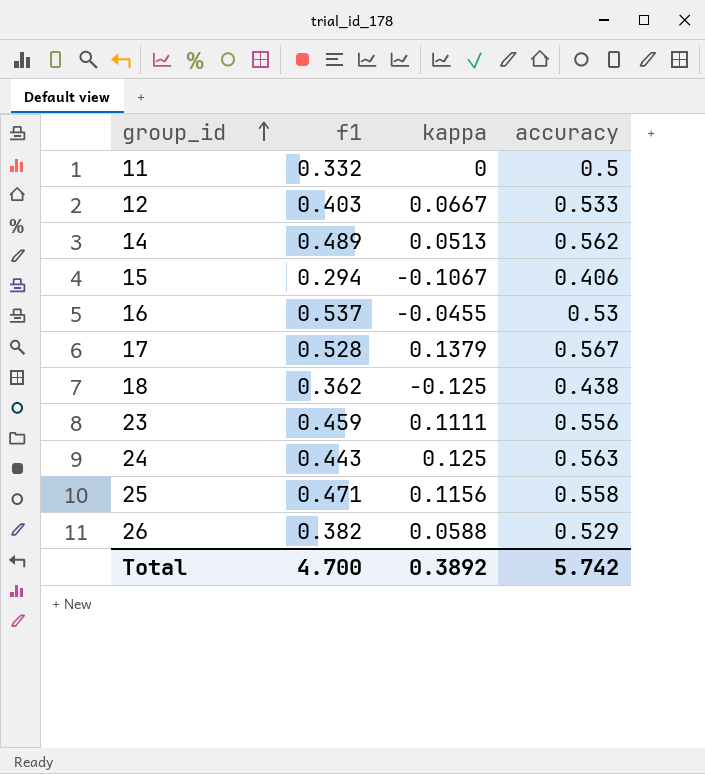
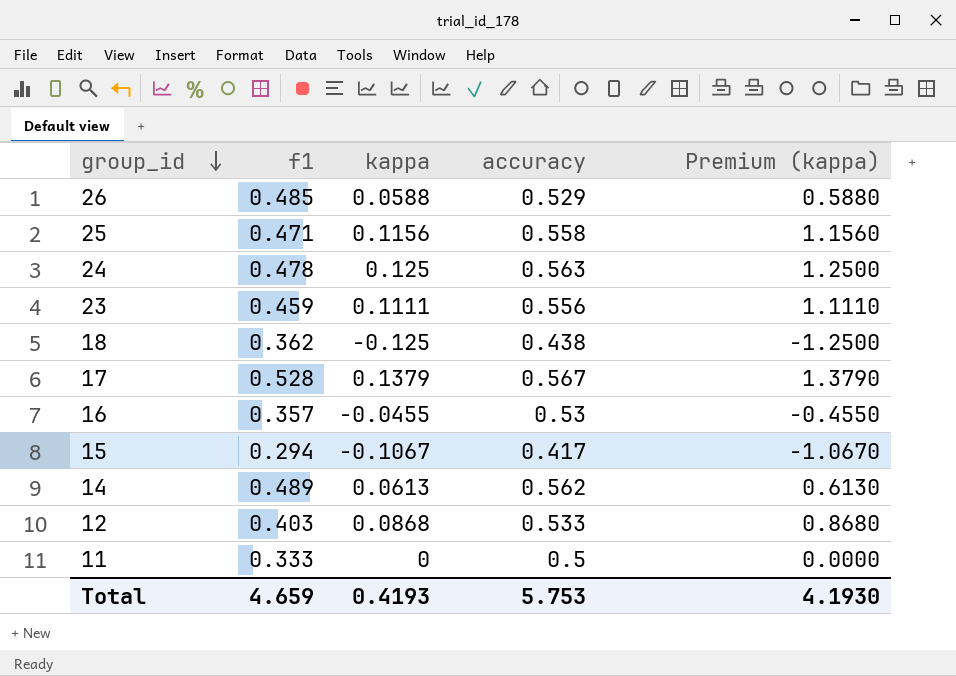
row order: group_id ascending -> group_id descending
column Premium (kappa) | formula: none -> [kappa] * 10
26 | f1: 0.382 -> 0.485
24 | f1: 0.443 -> 0.478
16 | f1: 0.537 -> 0.357
15 | accuracy: 0.406 -> 0.417
14 | kappa: 0.0513 -> 0.0613
12 | kappa: 0.0667 -> 0.0868
11 | f1: 0.332 -> 0.333
Total | f1: 4.700 -> 4.659
Total | kappa: 0.3892 -> 0.4193
Total | accuracy: 5.742 -> 5.753

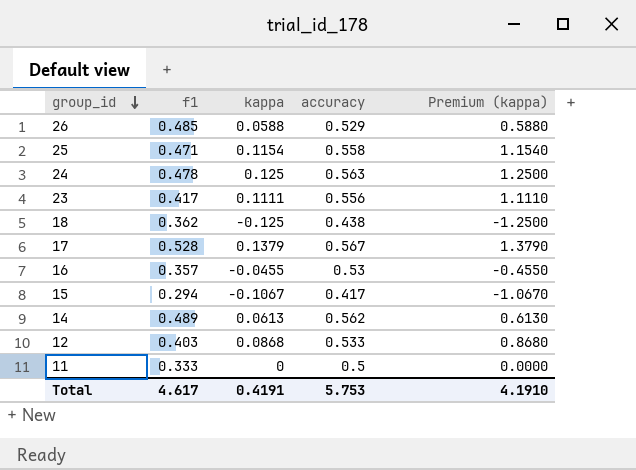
25 | kappa: 0.1156 -> 0.1154
25 | Premium (kappa): 1.1560 -> 1.1540
23 | f1: 0.459 -> 0.417
Total | f1: 4.659 -> 4.617
Total | kappa: 0.4193 -> 0.4191
Total | Premium (kappa): 4.1930 -> 4.1910

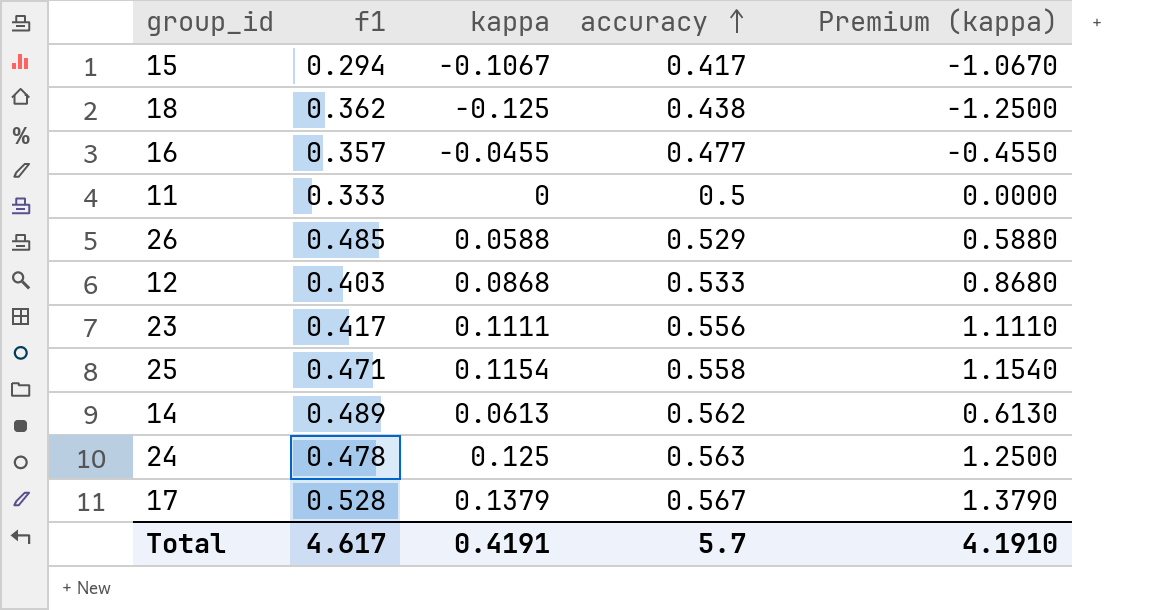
row order: group_id descending -> accuracy ascending
16 | accuracy: 0.53 -> 0.477
Total | accuracy: 5.753 -> 5.7

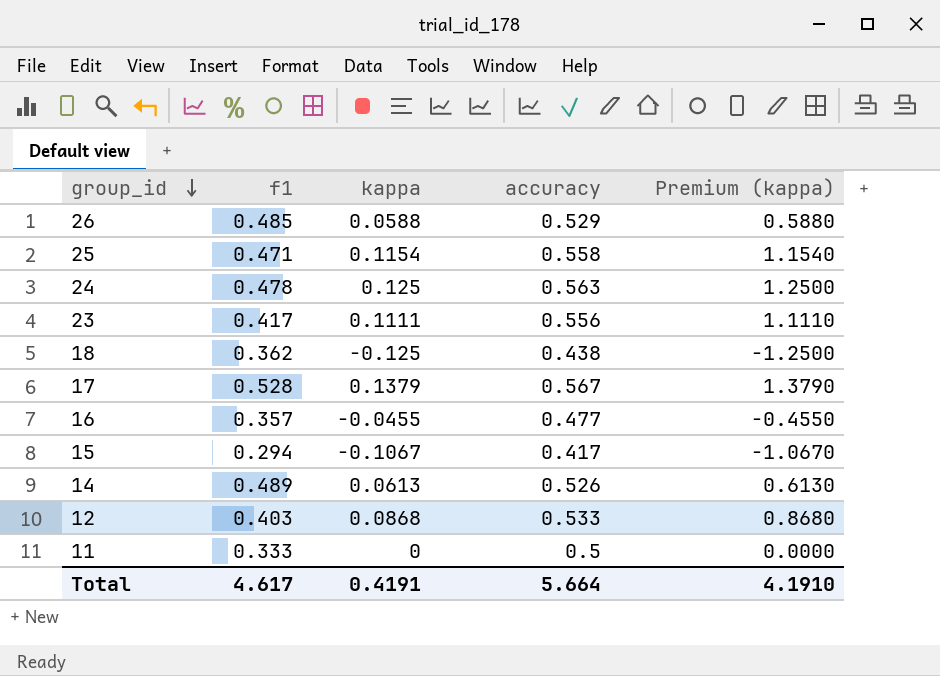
row order: accuracy ascending -> group_id descending
14 | accuracy: 0.562 -> 0.526
Total | accuracy: 5.7 -> 5.664

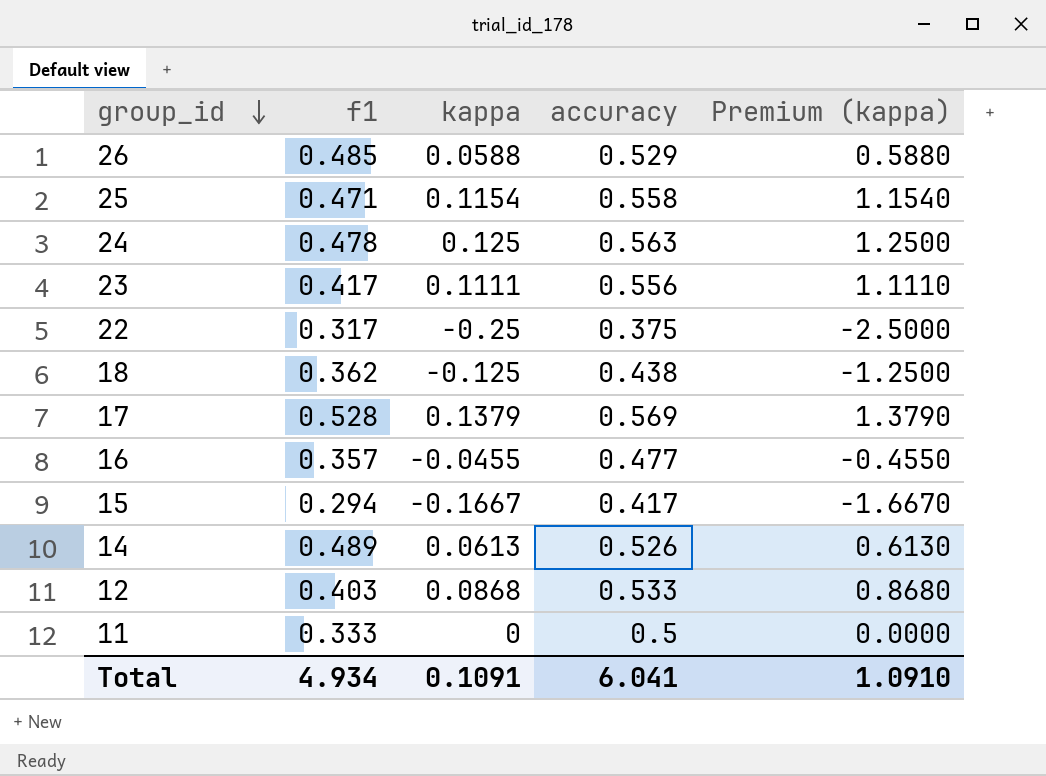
row 22: none -> 0.317 | -0.25 | 0.375 | -2.5000
17 | accuracy: 0.567 -> 0.569
15 | kappa: -0.1067 -> -0.1667
15 | Premium (kappa): -1.0670 -> -1.6670
Total | f1: 4.617 -> 4.934
Total | kappa: 0.4191 -> 0.1091
Total | accuracy: 5.664 -> 6.041
Total | Premium (kappa): 4.1910 -> 1.0910

